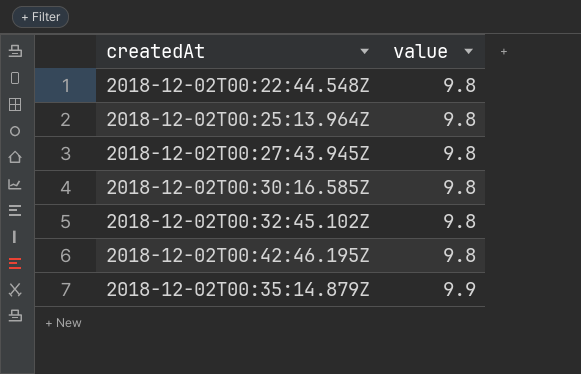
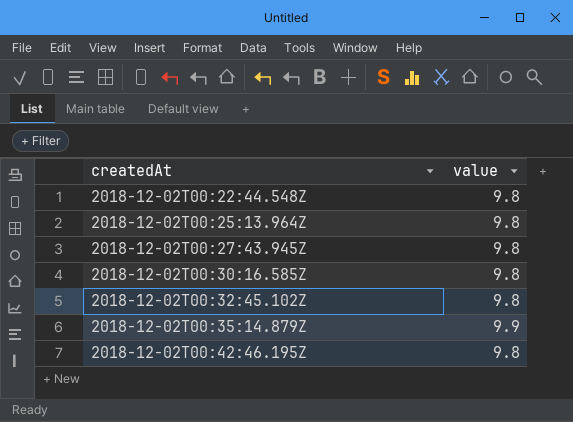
row order: value ascending -> createdAt ascending

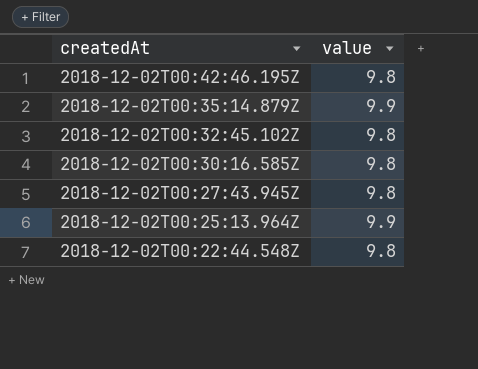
row order: createdAt ascending -> createdAt descending
2018-12-02T00:25:13.964Z | value: 9.8 -> 9.9

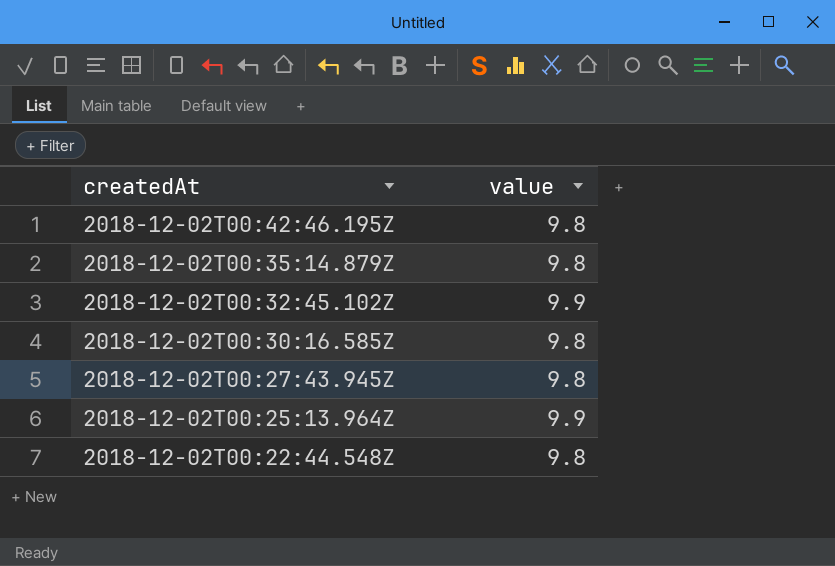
2018-12-02T00:35:14.879Z | value: 9.9 -> 9.8
2018-12-02T00:32:45.102Z | value: 9.8 -> 9.9

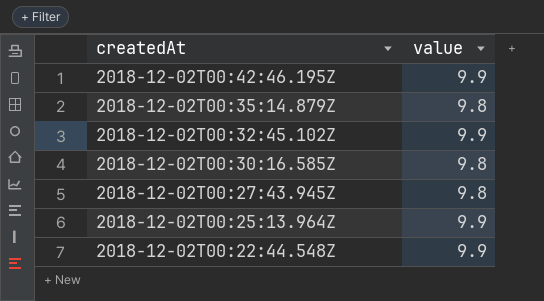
2018-12-02T00:42:46.195Z | value: 9.8 -> 9.9
2018-12-02T00:22:44.548Z | value: 9.8 -> 9.9

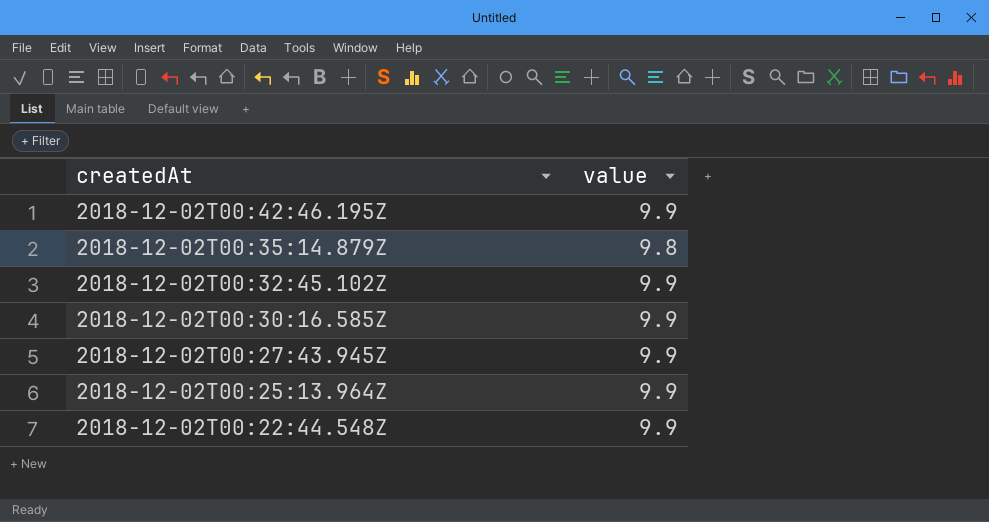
2018-12-02T00:30:16.585Z | value: 9.8 -> 9.9
2018-12-02T00:27:43.945Z | value: 9.8 -> 9.9

